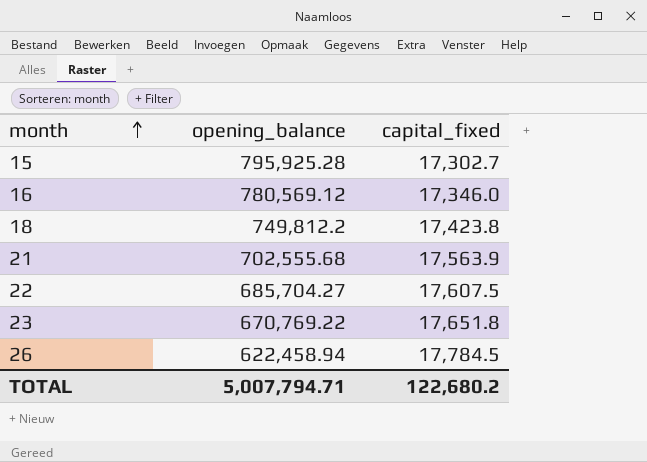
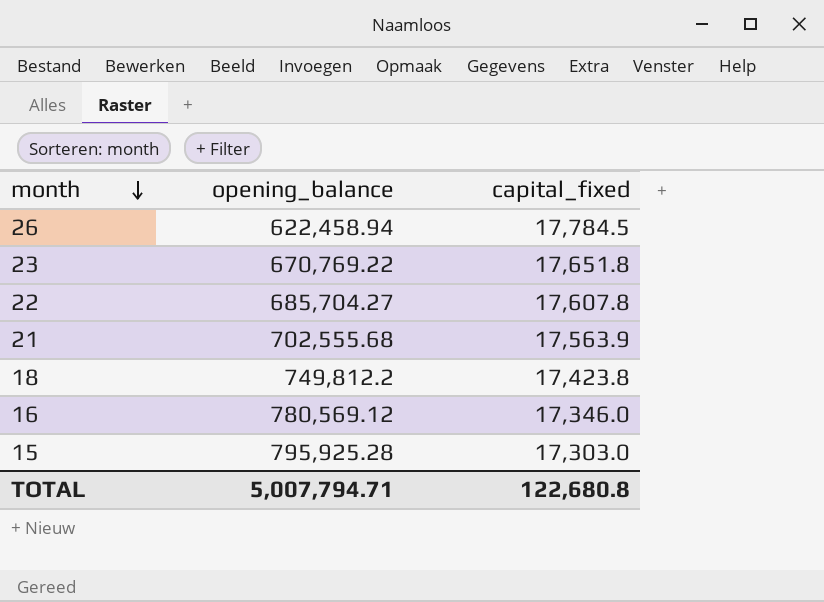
row order: month ascending -> month descending
22 | capital_fixed: 17,607.5 -> 17,607.8
15 | capital_fixed: 17,302.7 -> 17,303.0
TOTAL | capital_fixed: 122,680.2 -> 122,680.8

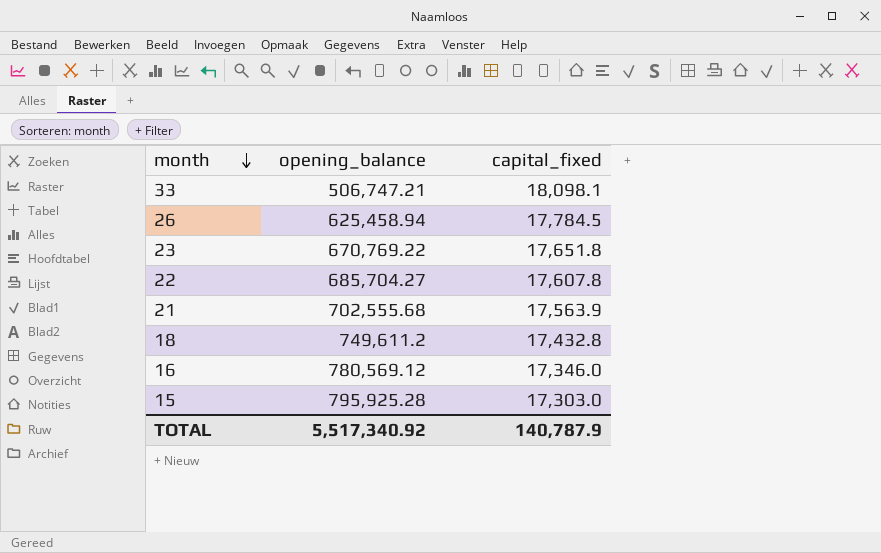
row 33: none -> 506,747.21 | 18,098.1
26 | opening_balance: 622,458.94 -> 625,458.94
18 | opening_balance: 749,812.2 -> 749,611.2
18 | capital_fixed: 17,423.8 -> 17,432.8
TOTAL | opening_balance: 5,007,794.71 -> 5,517,340.92
TOTAL | capital_fixed: 122,680.8 -> 140,787.9

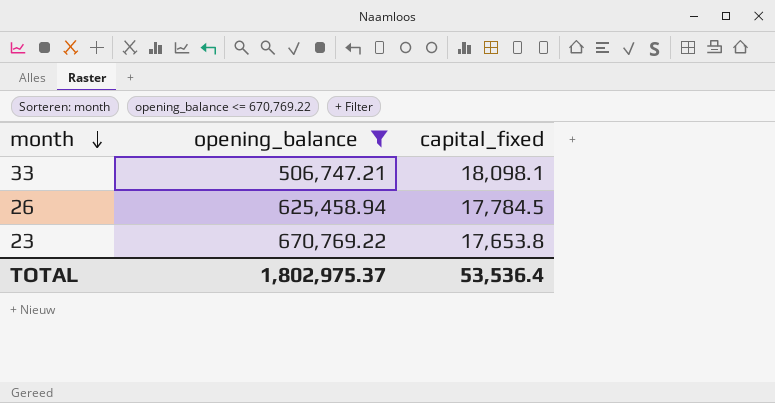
filter: none -> opening_balance <= 670,769.22
23 | capital_fixed: 17,651.8 -> 17,653.8
TOTAL | opening_balance: 5,517,340.92 -> 1,802,975.37
TOTAL | capital_fixed: 140,787.9 -> 53,536.4

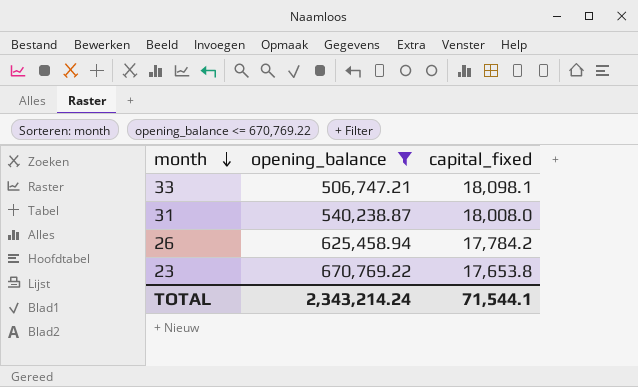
row 31: none -> 540,238.87 | 18,008.0
26 | capital_fixed: 17,784.5 -> 17,784.2
TOTAL | opening_balance: 1,802,975.37 -> 2,343,214.24
TOTAL | capital_fixed: 53,536.4 -> 71,544.1

